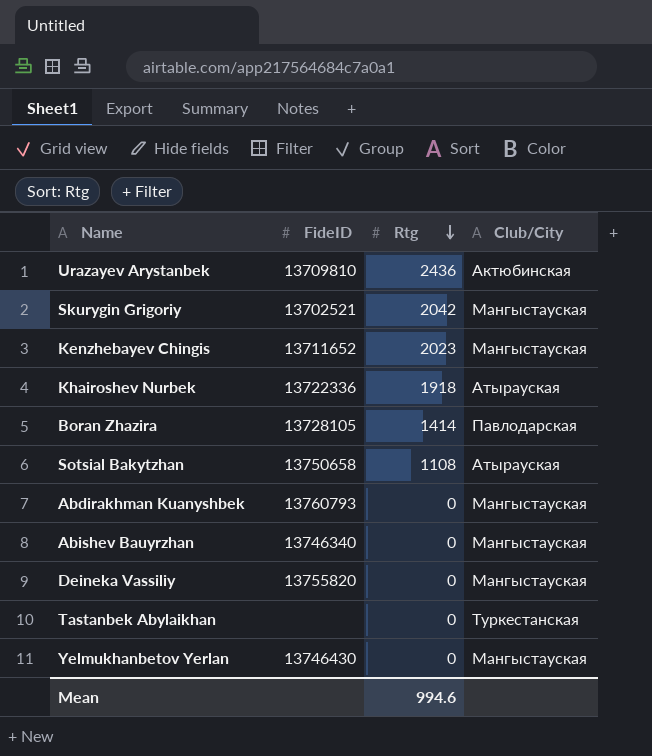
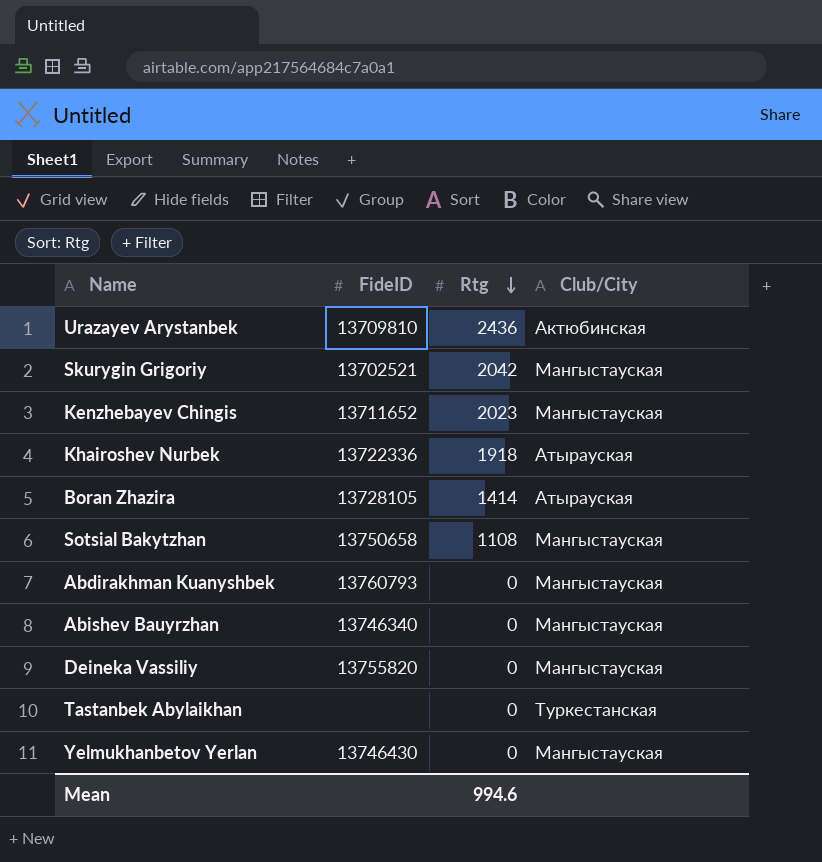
Boran Zhazira | Club/City: Павлодарская -> Атырауская
Sotsial Bakytzhan | Club/City: Атырауская -> Мангыстауская

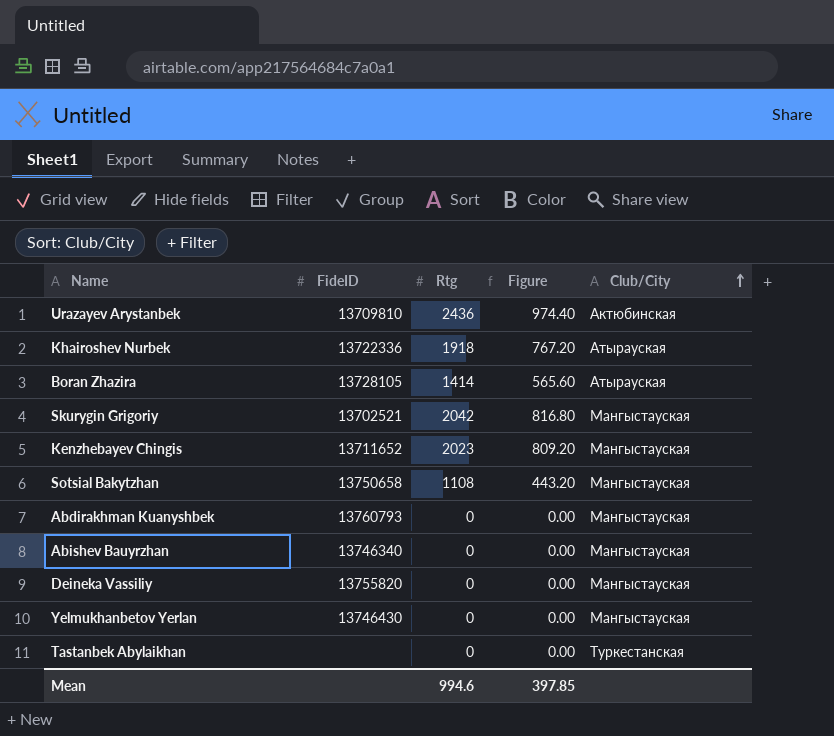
row order: Rtg descending -> Club/City ascending
column Figure | formula: none -> [Rtg] * 0.4

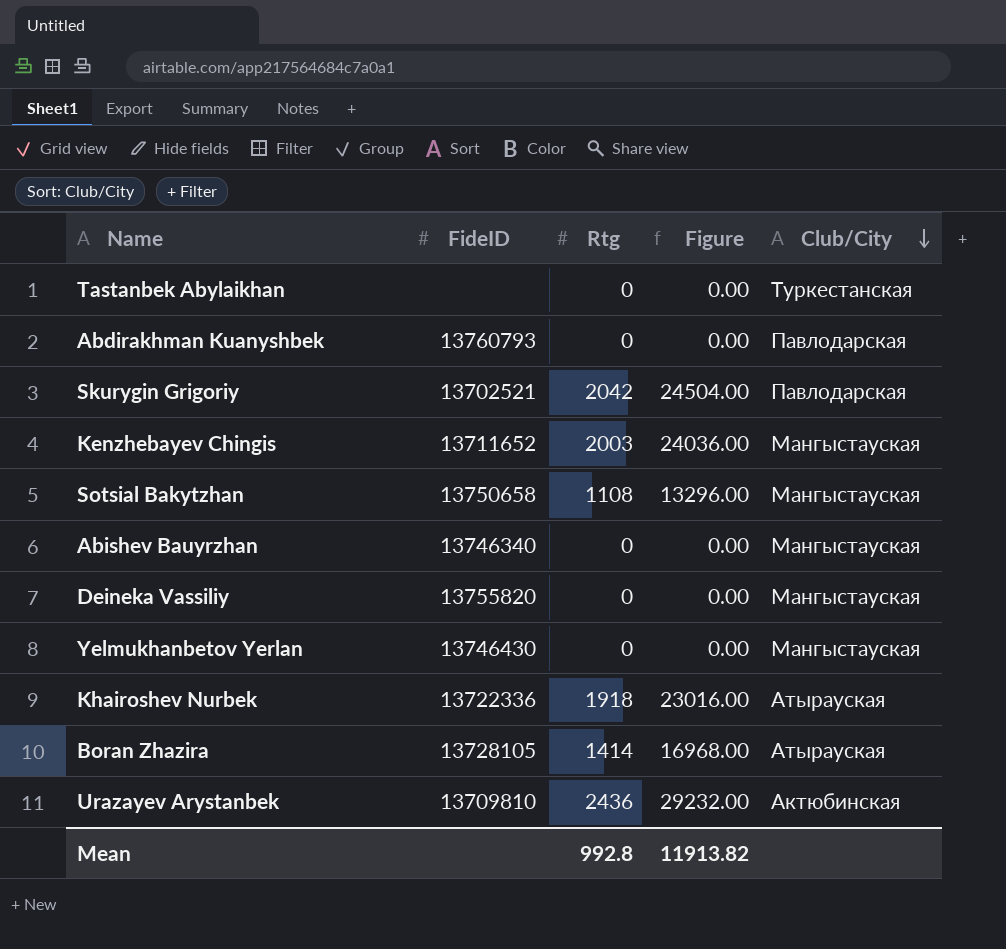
row order: Club/City ascending -> Club/City descending
column Figure | formula: [Rtg] * 0.4 -> [Rtg] * 12
Abdirakhman Kuanyshbek | Club/City: Мангыстауская -> Павлодарская
Skurygin Grigoriy | Club/City: Мангыстауская -> Павлодарская
Kenzhebayev Chingis | Rtg: 2023 -> 2003
Mean | Rtg: 994.6 -> 992.8
Mean | Figure: 397.85 -> 11913.82

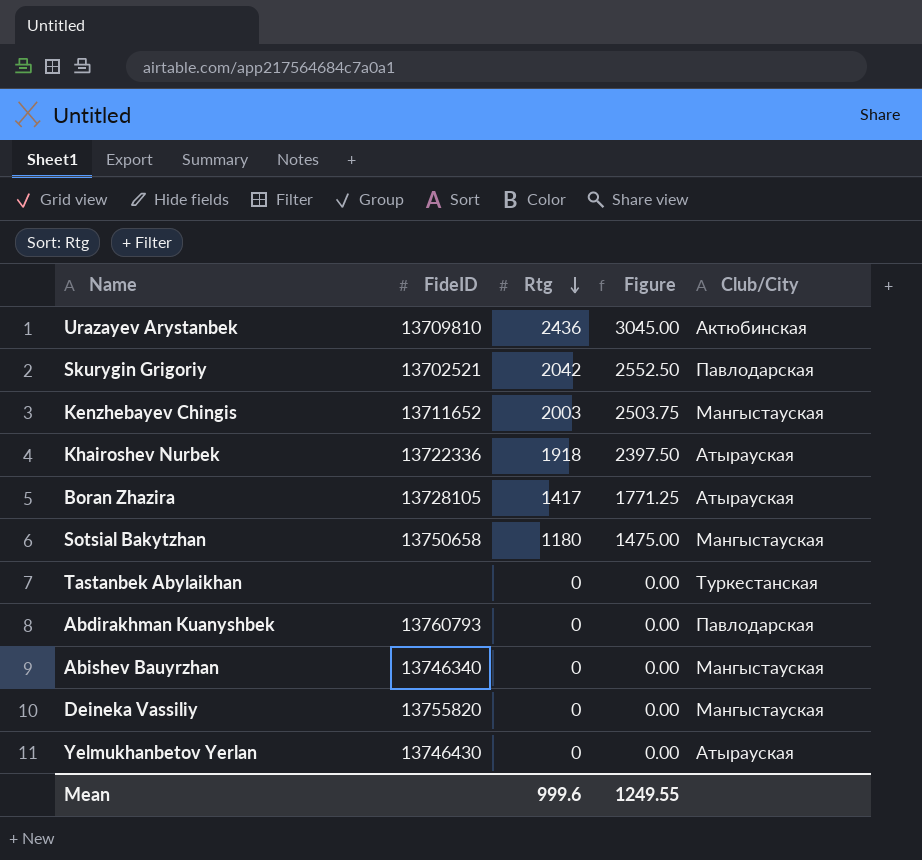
row order: Club/City descending -> Rtg descending
column Figure | formula: [Rtg] * 12 -> [Rtg] * 1.25
Boran Zhazira | Rtg: 1414 -> 1417
Sotsial Bakytzhan | Rtg: 1108 -> 1180
Yelmukhanbetov Yerlan | Club/City: Мангыстауская -> Атырауская
Mean | Rtg: 992.8 -> 999.6
Mean | Figure: 11913.82 -> 1249.55

